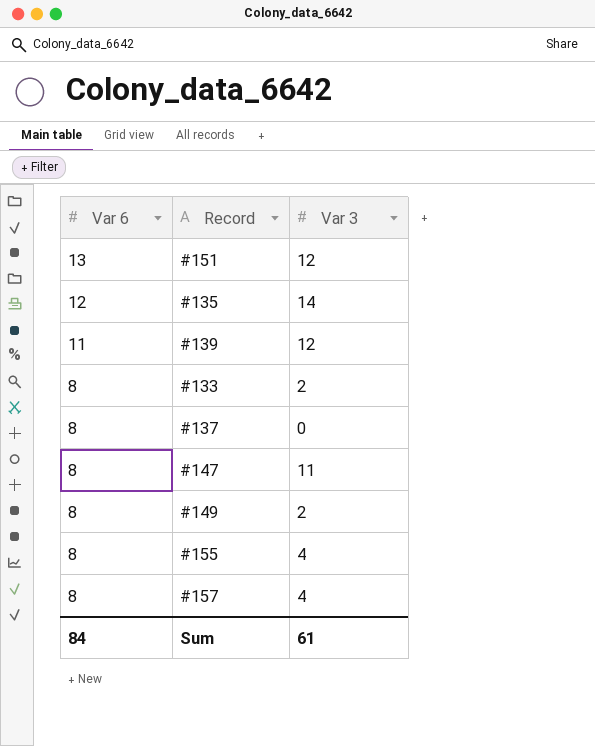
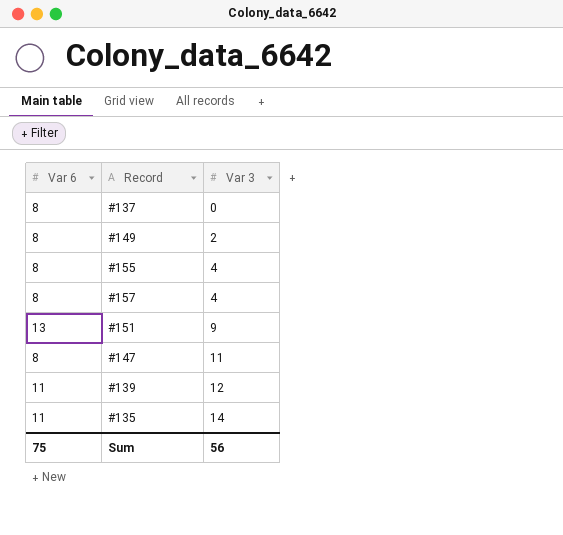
row order: Var 6 descending -> Var 3 ascending
row #133: 8 | 2 -> none
#151 | Var 3: 12 -> 9
#135 | Var 6: 12 -> 11
Sum | Var 6: 84 -> 75
Sum | Var 3: 61 -> 56

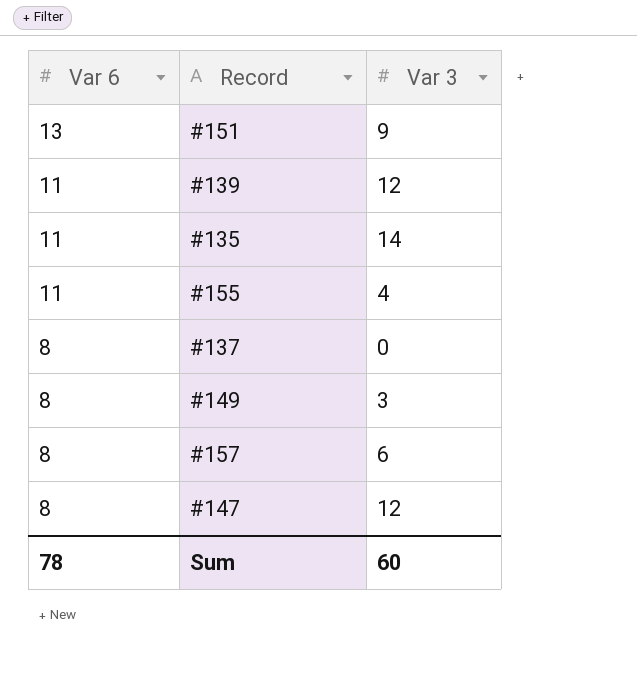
row order: Var 3 ascending -> Var 6 descending
#155 | Var 6: 8 -> 11
#149 | Var 3: 2 -> 3
#157 | Var 3: 4 -> 6
#147 | Var 3: 11 -> 12
Sum | Var 6: 75 -> 78
Sum | Var 3: 56 -> 60

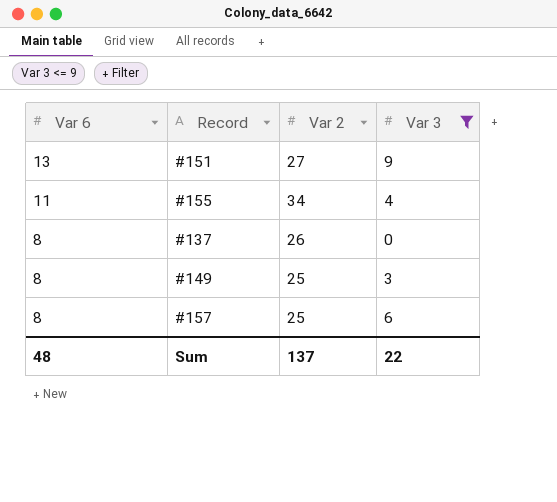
filter: none -> Var 3 <= 9
column Var 2 | position: none -> 3
Sum | Var 6: 78 -> 48
Sum | Var 3: 60 -> 22

